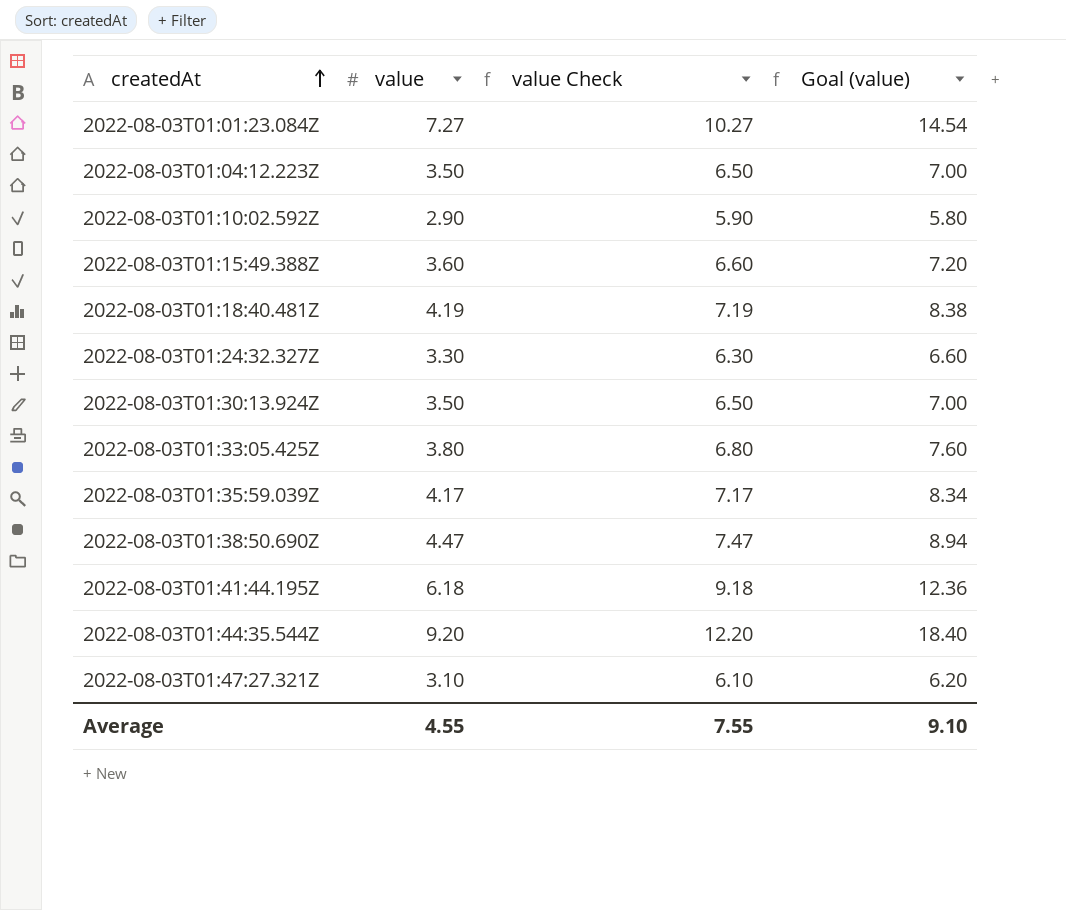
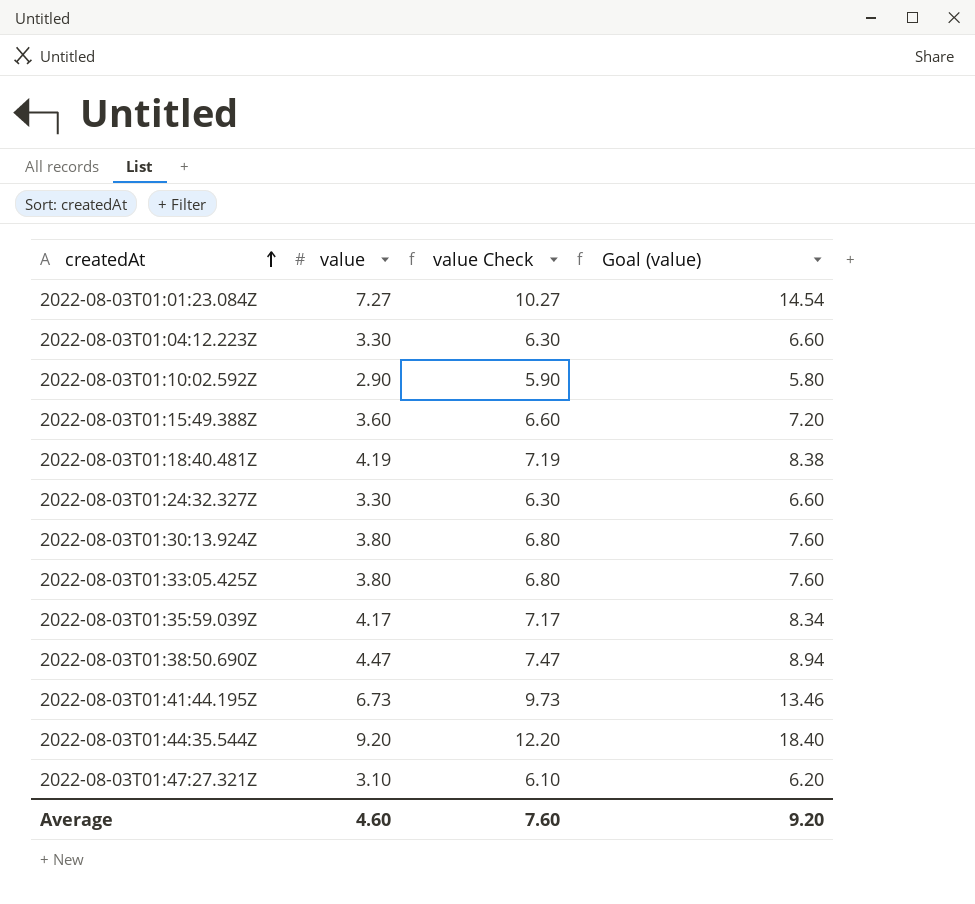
2022-08-03T01:04:12.223Z | value: 3.50 -> 3.30
2022-08-03T01:04:12.223Z | value Check: 6.50 -> 6.30
2022-08-03T01:04:12.223Z | Goal (value): 7.00 -> 6.60
2022-08-03T01:30:13.924Z | value: 3.50 -> 3.80
2022-08-03T01:30:13.924Z | value Check: 6.50 -> 6.80
2022-08-03T01:30:13.924Z | Goal (value): 7.00 -> 7.60
2022-08-03T01:41:44.195Z | value: 6.18 -> 6.73
2022-08-03T01:41:44.195Z | value Check: 9.18 -> 9.73
2022-08-03T01:41:44.195Z | Goal (value): 12.36 -> 13.46
Average | value: 4.55 -> 4.60
Average | value Check: 7.55 -> 7.60
Average | Goal (value): 9.10 -> 9.20

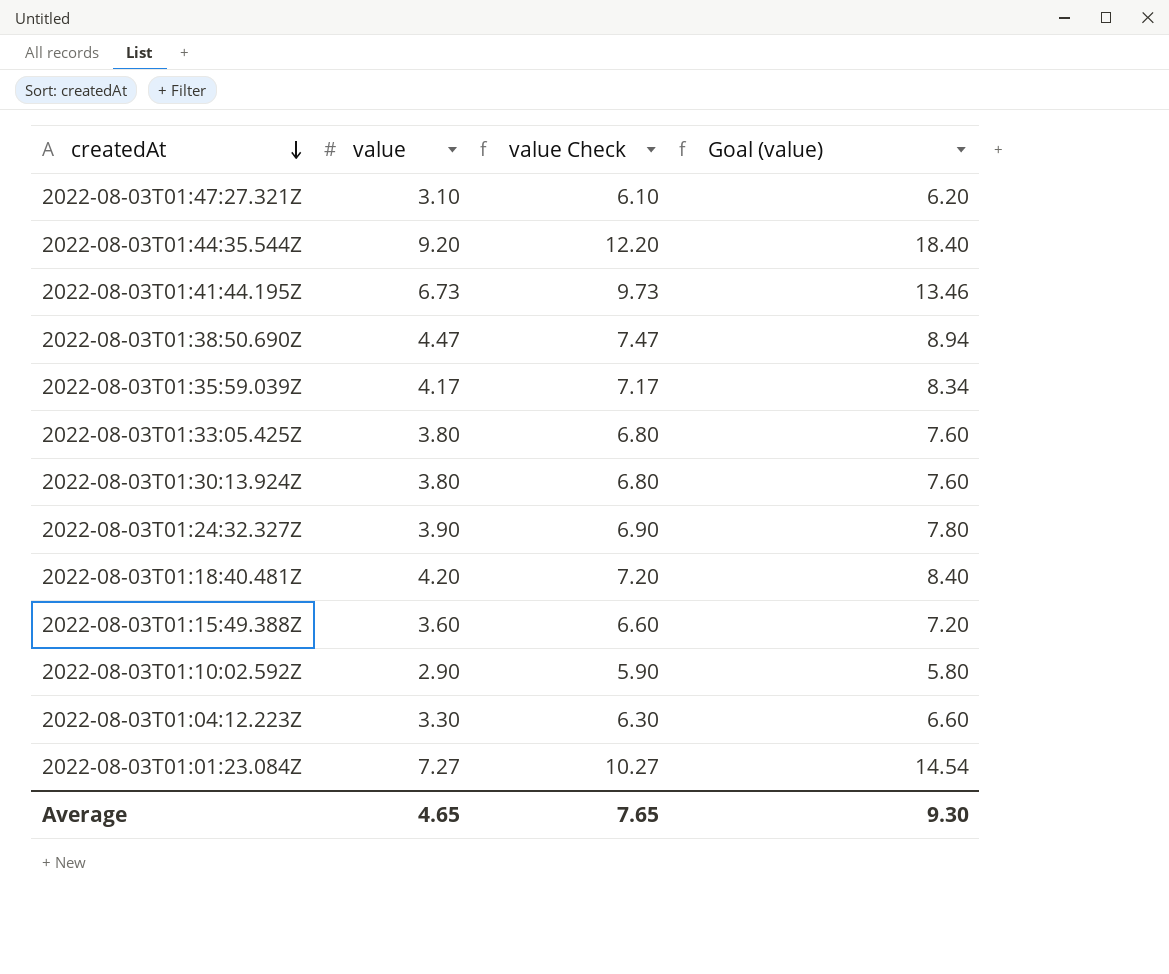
row order: createdAt ascending -> createdAt descending
2022-08-03T01:24:32.327Z | value: 3.30 -> 3.90
2022-08-03T01:24:32.327Z | value Check: 6.30 -> 6.90
2022-08-03T01:24:32.327Z | Goal (value): 6.60 -> 7.80
2022-08-03T01:18:40.481Z | value: 4.19 -> 4.20
2022-08-03T01:18:40.481Z | value Check: 7.19 -> 7.20
2022-08-03T01:18:40.481Z | Goal (value): 8.38 -> 8.40
Average | value: 4.60 -> 4.65
Average | value Check: 7.60 -> 7.65
Average | Goal (value): 9.20 -> 9.30

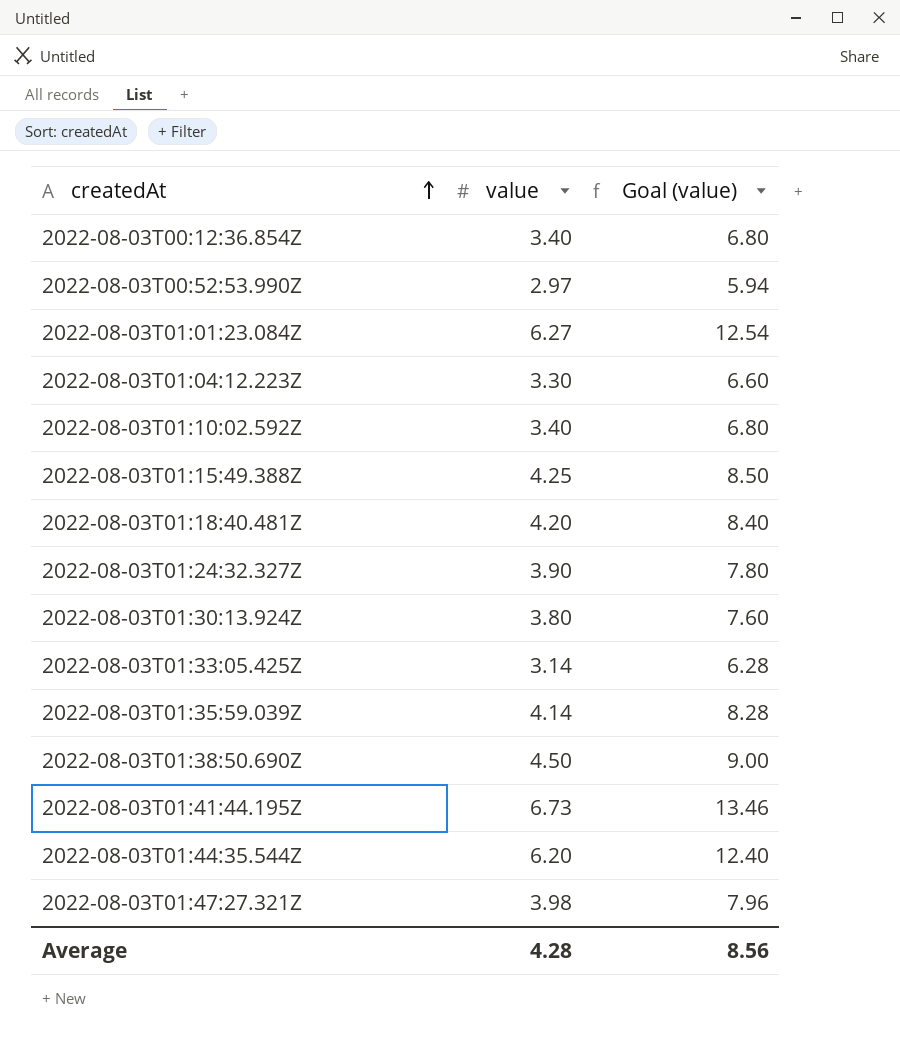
row order: createdAt descending -> createdAt ascending
column value Check | formula: [value] + 3 -> none
row 2022-08-03T00:12:36.854Z: none -> 3.40 | 6.80
row 2022-08-03T00:52:53.990Z: none -> 2.97 | 5.94
2022-08-03T01:01:23.084Z | value: 7.27 -> 6.27
2022-08-03T01:01:23.084Z | Goal (value): 14.54 -> 12.54
2022-08-03T01:10:02.592Z | value: 2.90 -> 3.40
2022-08-03T01:10:02.592Z | Goal (value): 5.80 -> 6.80
2022-08-03T01:15:49.388Z | value: 3.60 -> 4.25
2022-08-03T01:15:49.388Z | Goal (value): 7.20 -> 8.50
2022-08-03T01:33:05.425Z | value: 3.80 -> 3.14
2022-08-03T01:33:05.425Z | Goal (value): 7.60 -> 6.28
2022-08-03T01:35:59.039Z | value: 4.17 -> 4.14
2022-08-03T01:35:59.039Z | Goal (value): 8.34 -> 8.28
2022-08-03T01:38:50.690Z | value: 4.47 -> 4.50
2022-08-03T01:38:50.690Z | Goal (value): 8.94 -> 9.00
2022-08-03T01:44:35.544Z | value: 9.20 -> 6.20
2022-08-03T01:44:35.544Z | Goal (value): 18.40 -> 12.40
2022-08-03T01:47:27.321Z | value: 3.10 -> 3.98
2022-08-03T01:47:27.321Z | Goal (value): 6.20 -> 7.96
Average | value: 4.65 -> 4.28
Average | Goal (value): 9.30 -> 8.56

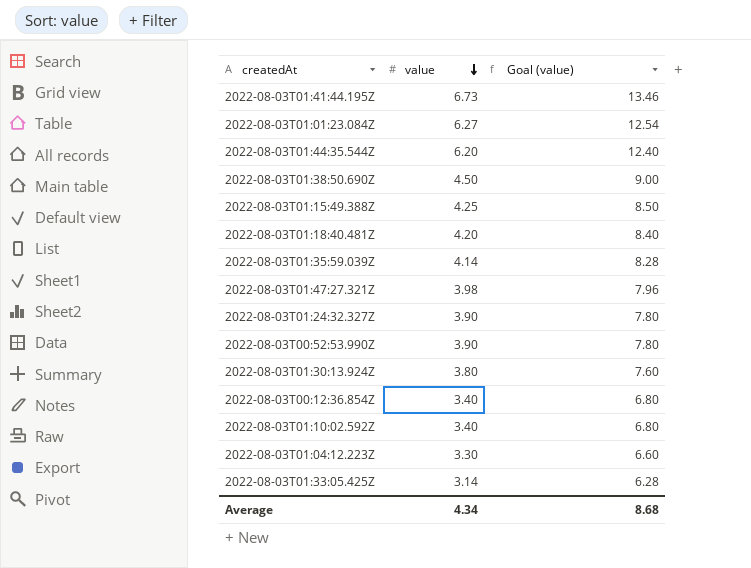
row order: createdAt ascending -> value descending
2022-08-03T00:52:53.990Z | value: 2.97 -> 3.90
2022-08-03T00:52:53.990Z | Goal (value): 5.94 -> 7.80
Average | value: 4.28 -> 4.34
Average | Goal (value): 8.56 -> 8.68

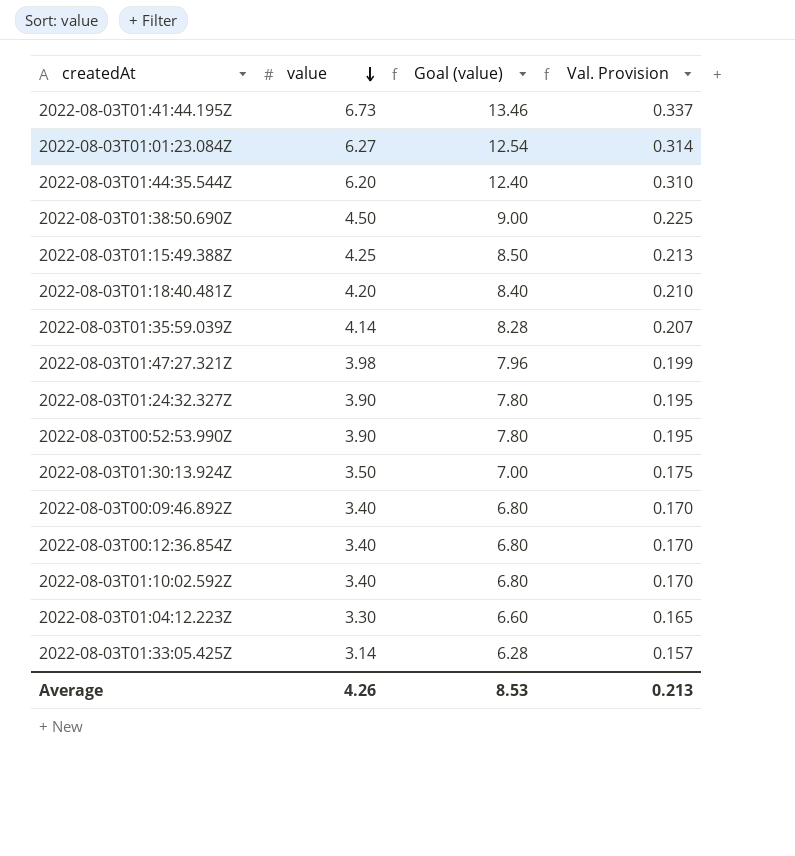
column Val. Provision | formula: none -> [value] * 0.05
2022-08-03T01:30:13.924Z | value: 3.80 -> 3.50
2022-08-03T01:30:13.924Z | Goal (value): 7.60 -> 7.00
row 2022-08-03T00:09:46.892Z: none -> 3.40 | 6.80 | 0.170
Average | value: 4.34 -> 4.26
Average | Goal (value): 8.68 -> 8.53

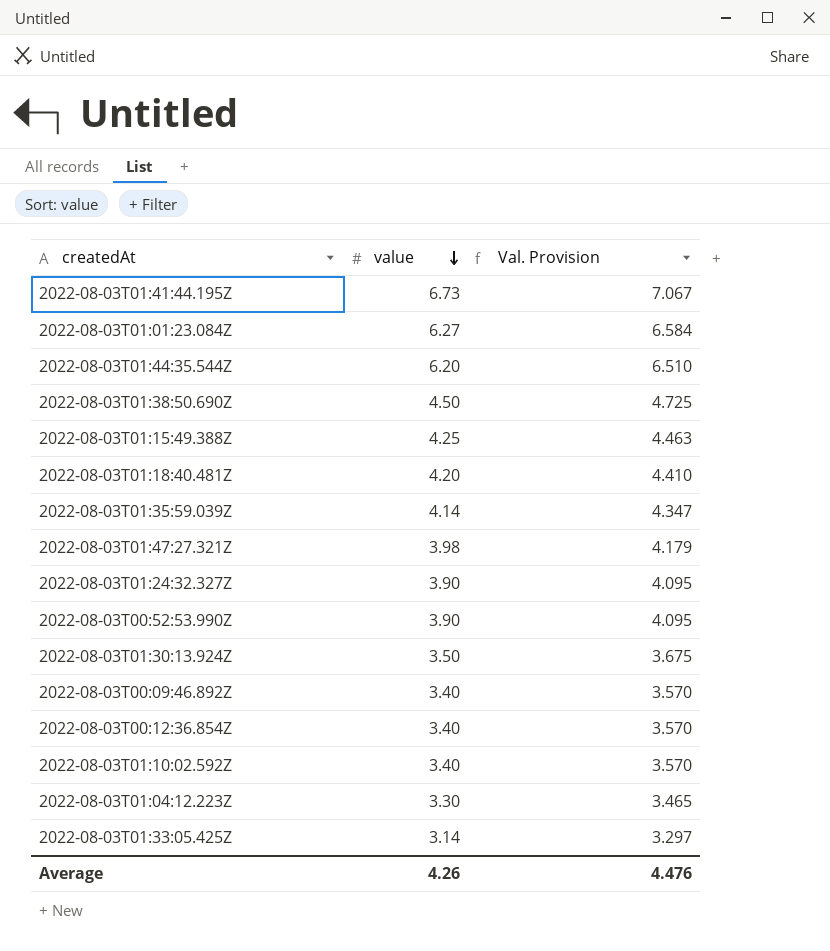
column Goal (value) | formula: [value] * 2 -> none
column Val. Provision | formula: [value] * 0.05 -> [value] * 1.05
Average | Val. Provision: 0.213 -> 4.476

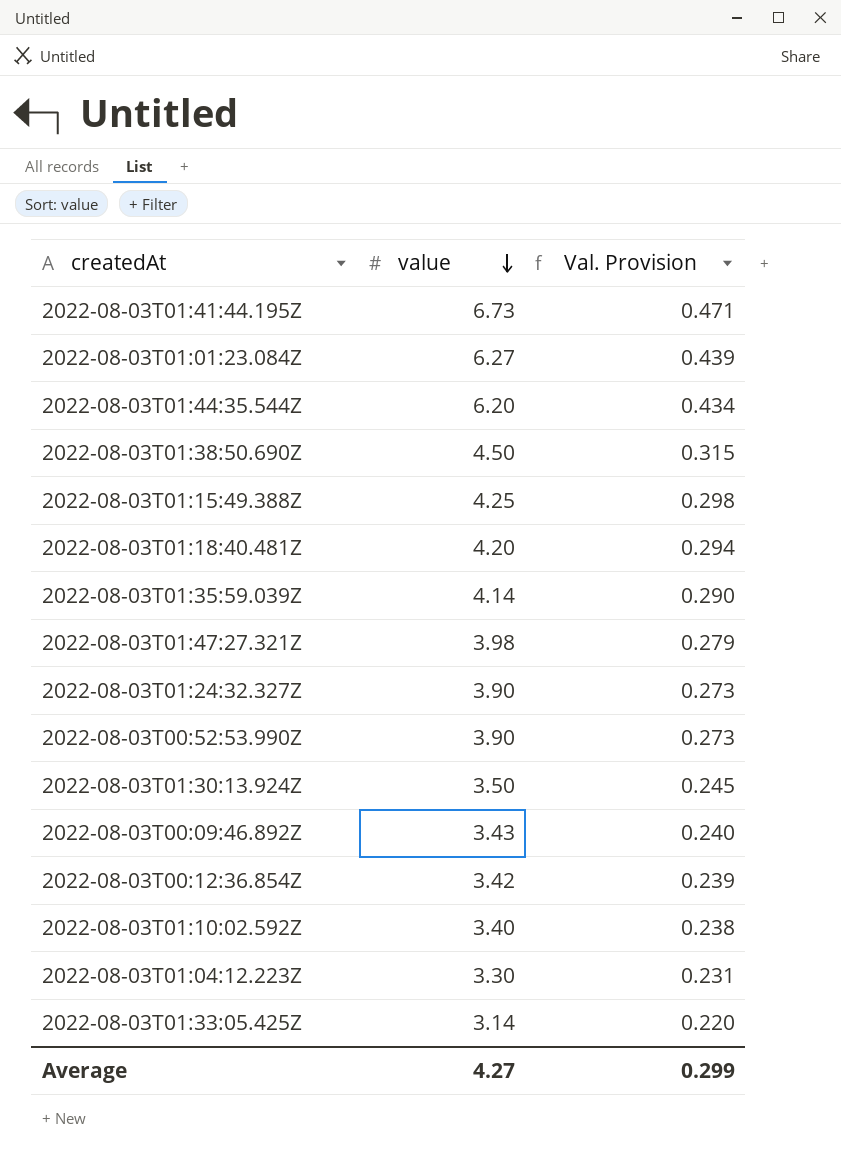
column Val. Provision | formula: [value] * 1.05 -> [value] * 0.07
2022-08-03T00:09:46.892Z | value: 3.40 -> 3.43
2022-08-03T00:12:36.854Z | value: 3.40 -> 3.42
Average | value: 4.26 -> 4.27
Average | Val. Provision: 4.476 -> 0.299

